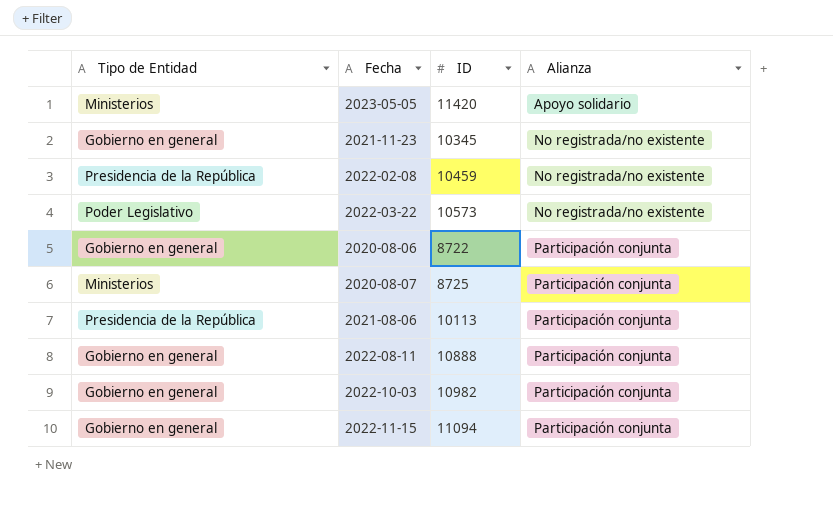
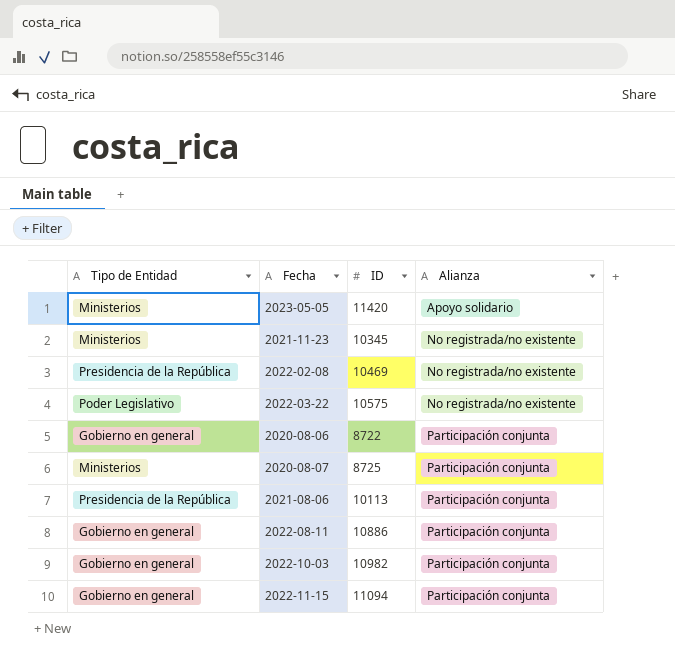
2021-11-23 | Tipo de Entidad: Gobierno en general -> Ministerios
2022-02-08 | ID: 10459 -> 10469
2022-03-22 | ID: 10573 -> 10575
2022-08-11 | ID: 10888 -> 10886

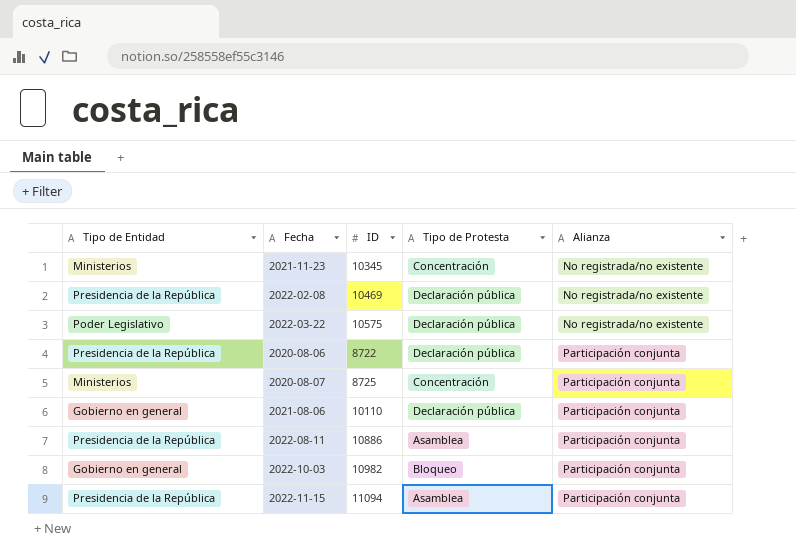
column Tipo de Protesta | position: none -> 4
row 2023-05-05: Ministerios | 11420 | Apoyo solidario -> none
2020-08-06 | Tipo de Entidad: Gobierno en general -> Presidencia de la República
2021-08-06 | Tipo de Entidad: Presidencia de la República -> Gobierno en general
2021-08-06 | ID: 10113 -> 10110
2022-08-11 | Tipo de Entidad: Gobierno en general -> Presidencia de la República
2022-11-15 | Tipo de Entidad: Gobierno en general -> Presidencia de la República

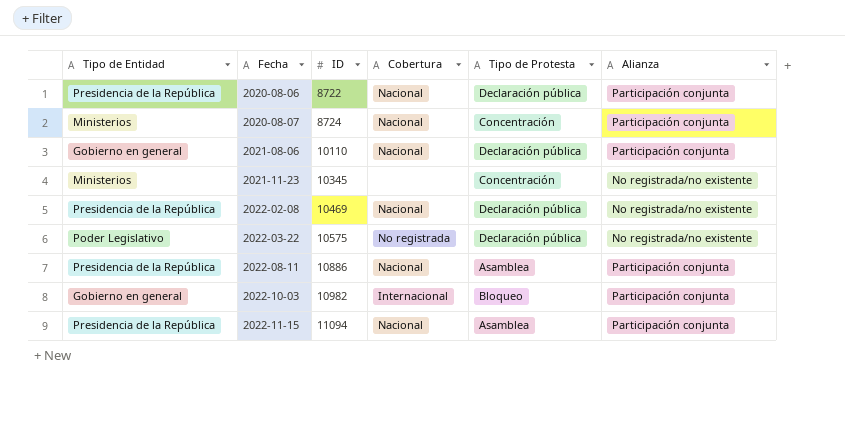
row order: Alianza ascending -> Fecha ascending
column Cobertura | position: none -> 4
2020-08-07 | ID: 8725 -> 8724

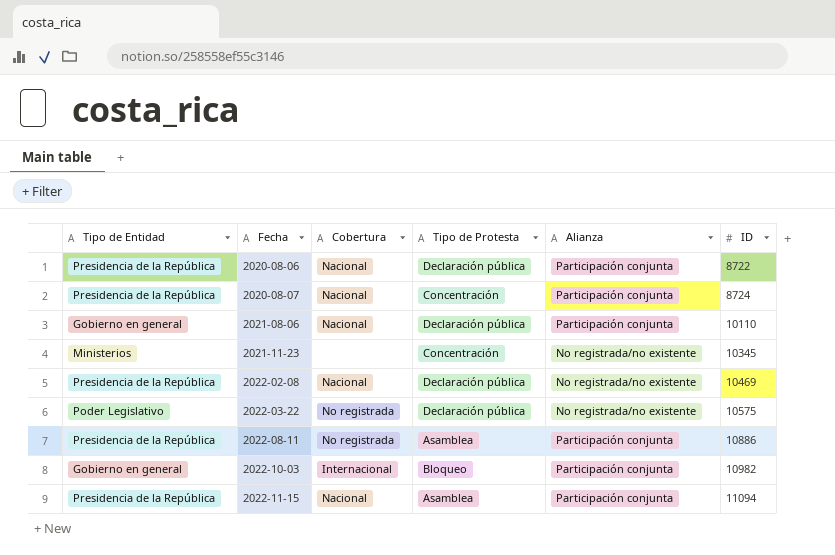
column ID | position: 3 -> 6
2020-08-07 | Tipo de Entidad: Ministerios -> Presidencia de la República
2022-08-11 | Cobertura: Nacional -> No registrada

